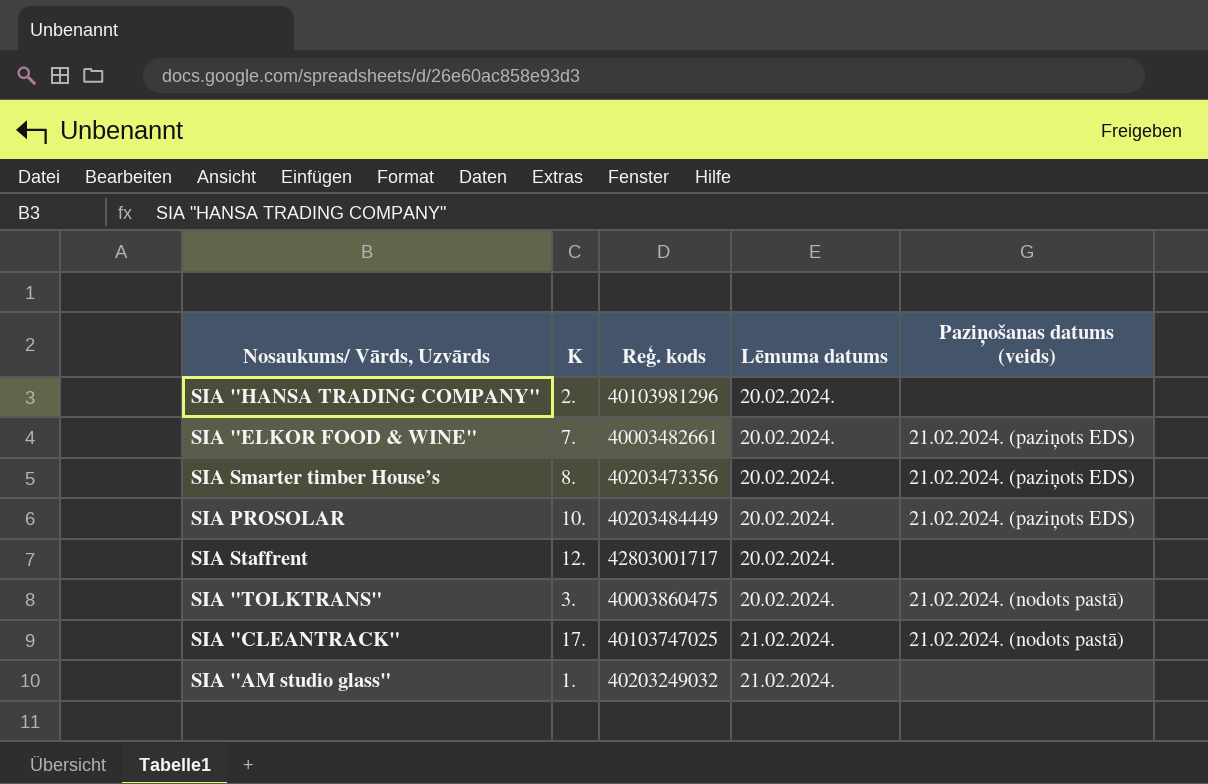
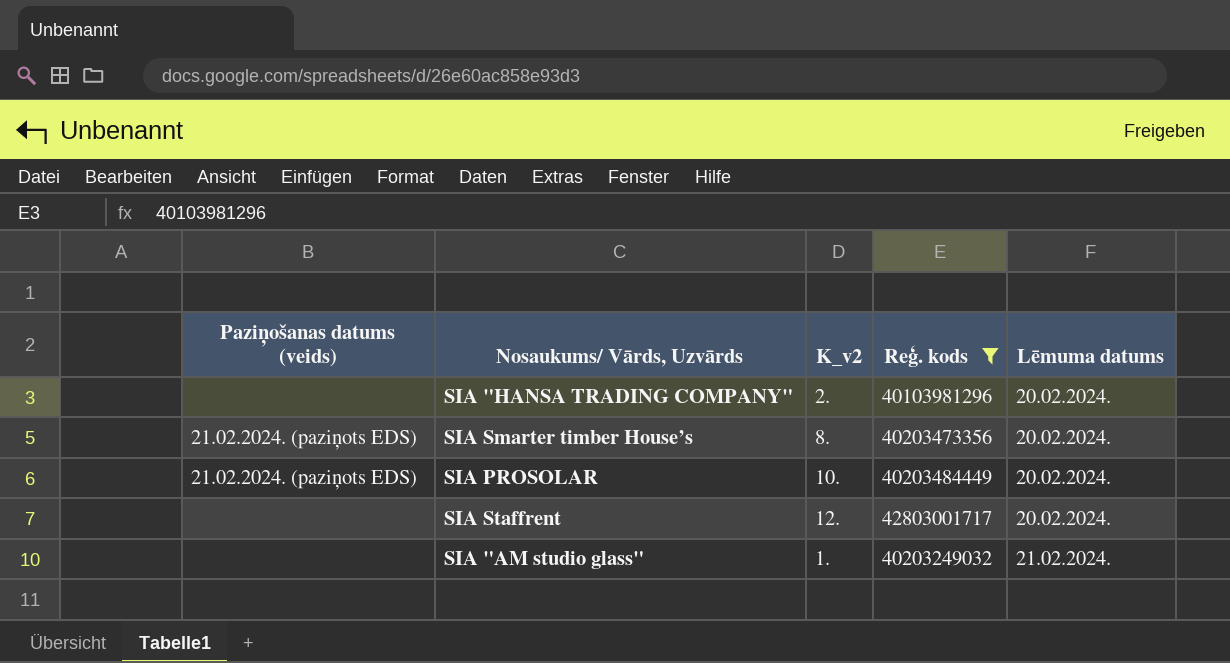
filter: none -> Reģ. kods >= 40103981296
column Paziņošanas datums (veids) | position: 5 -> 1
column name: K -> K_v2

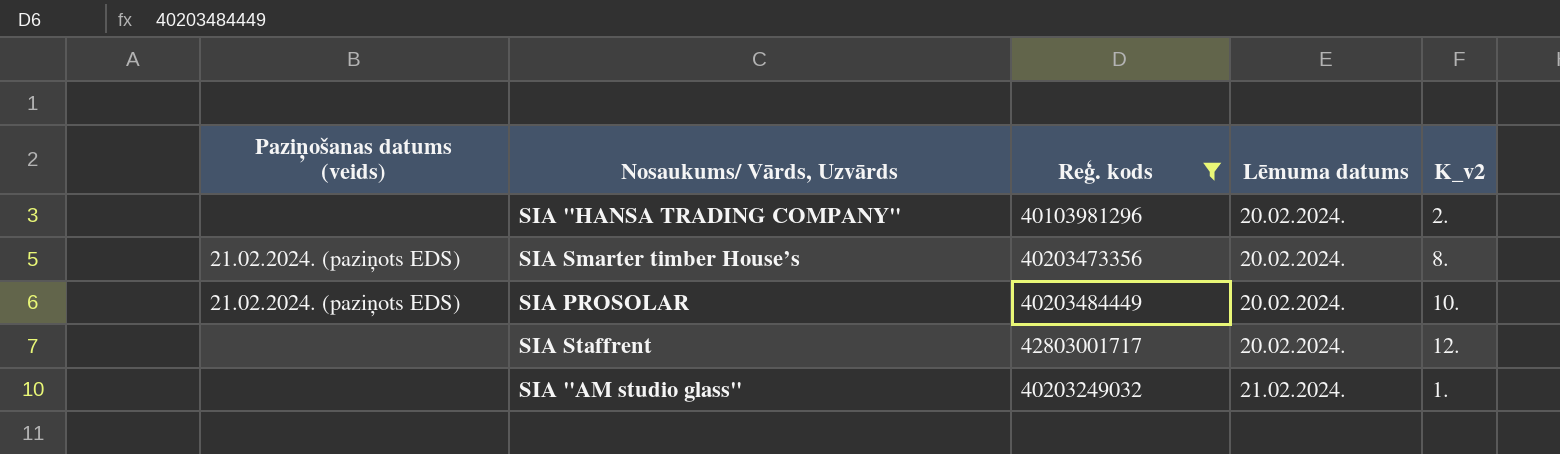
column K_v2 | position: 3 -> 5

